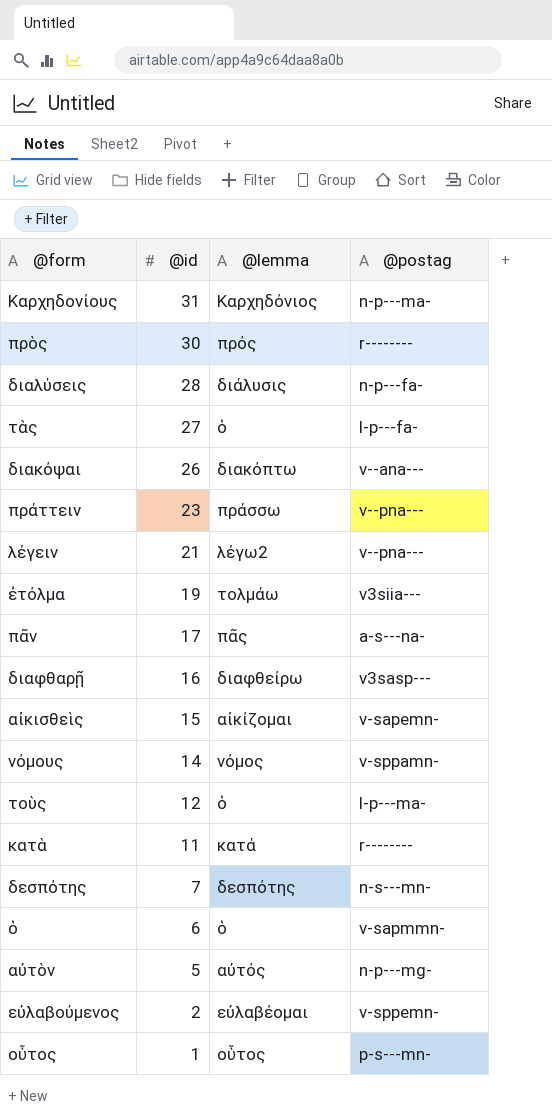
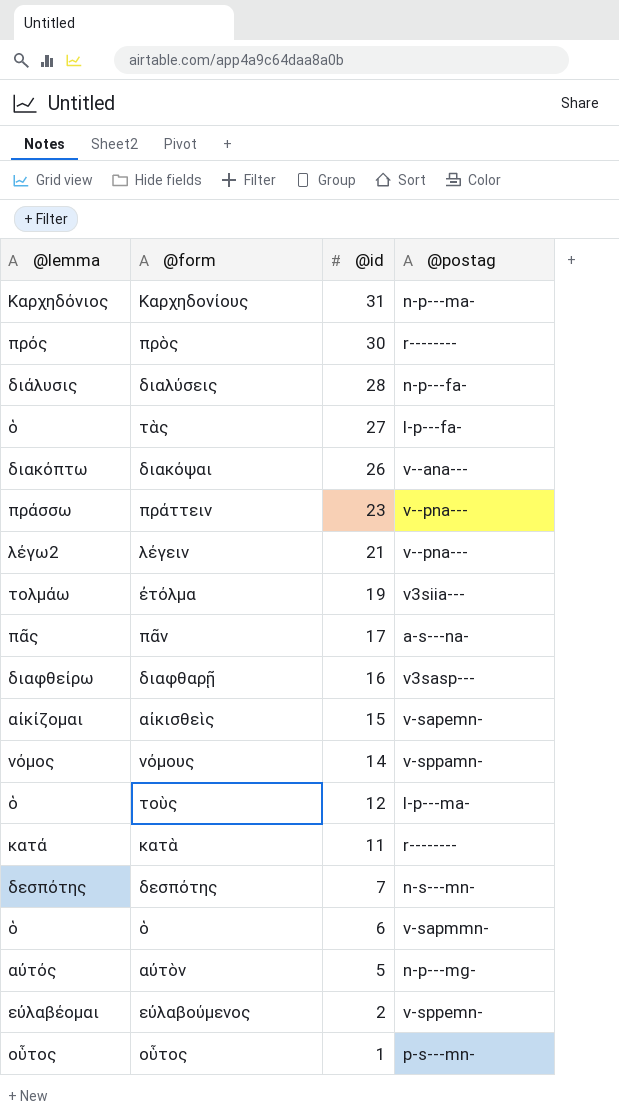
column @lemma | position: 3 -> 1

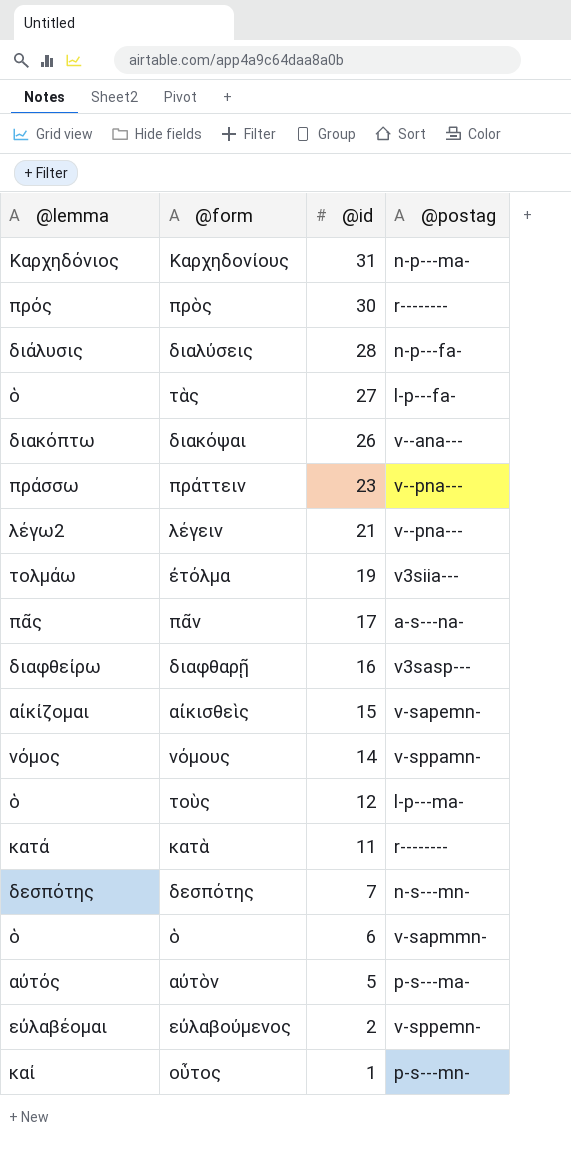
αὐτὸν | @postag: n-p---mg- -> p-s---ma-
οὗτος | @lemma: οὗτος -> καί

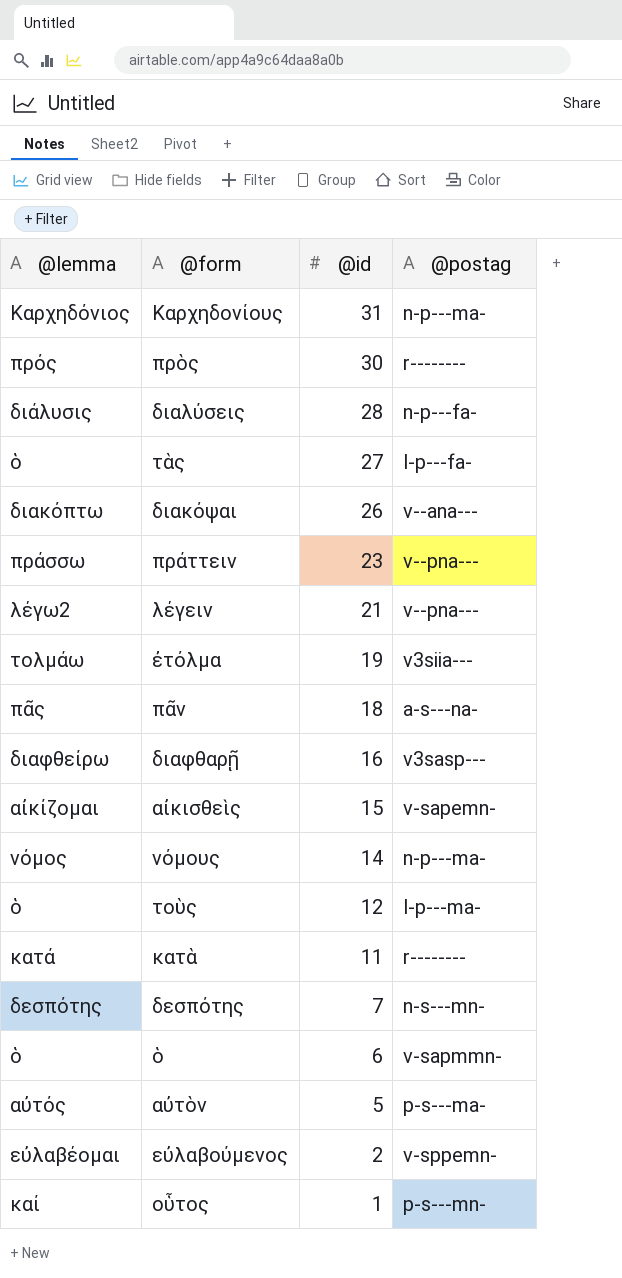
πᾶν | @id: 17 -> 18
νόμους | @postag: v-sppamn- -> n-p---ma-

